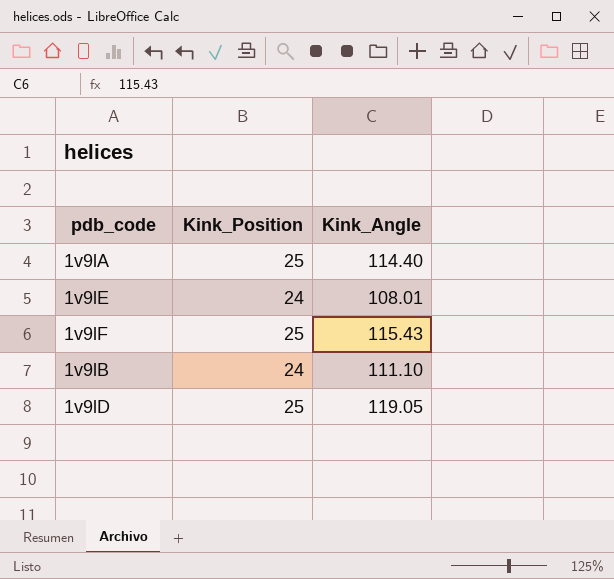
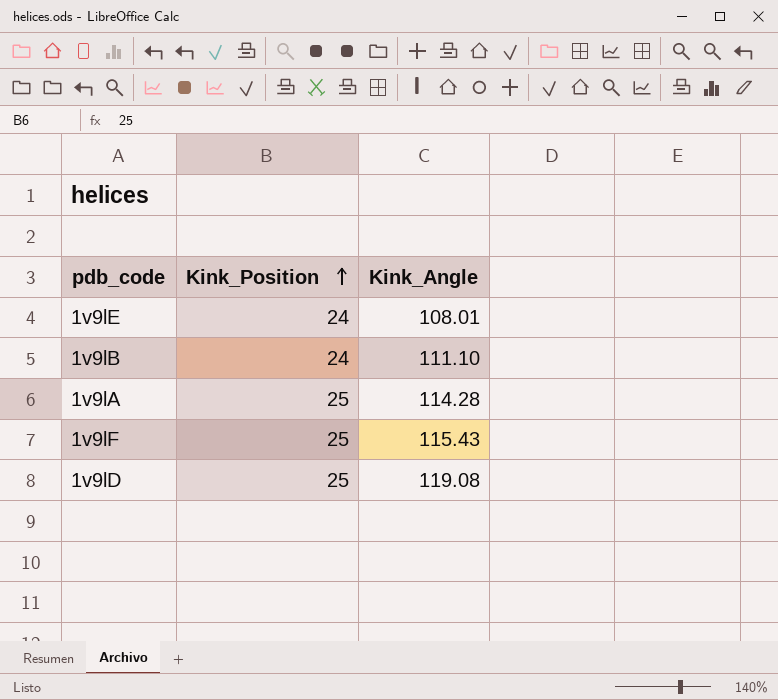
row order: none -> Kink_Position ascending
1v9lA | Kink_Angle: 114.40 -> 114.28
1v9lD | Kink_Angle: 119.05 -> 119.08

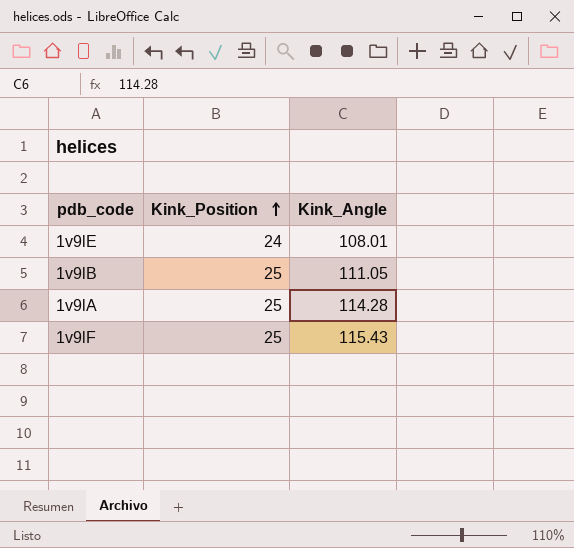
row 1v9lD: 25 | 119.08 -> none
1v9lB | Kink_Position: 24 -> 25
1v9lB | Kink_Angle: 111.10 -> 111.05

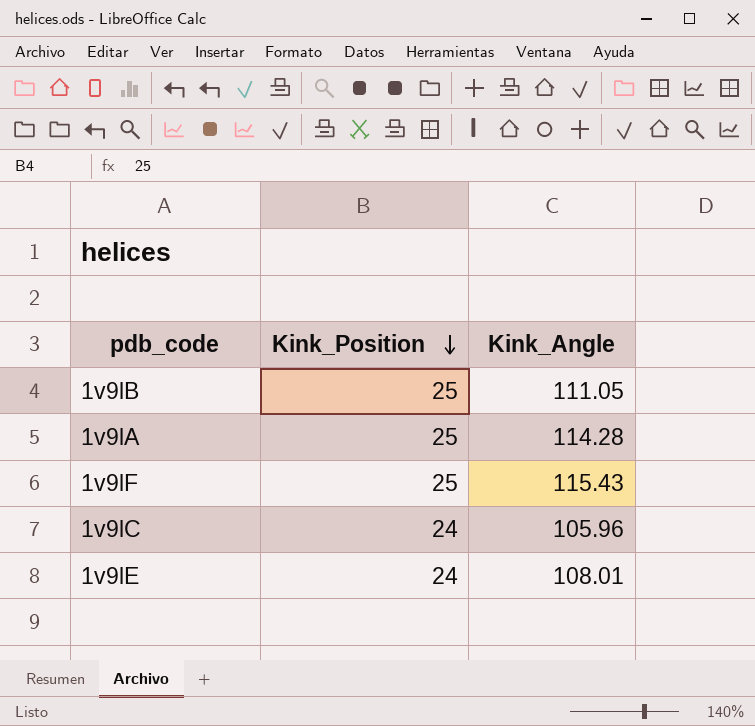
row order: Kink_Position ascending -> Kink_Position descending
row 1v9lC: none -> 24 | 105.96

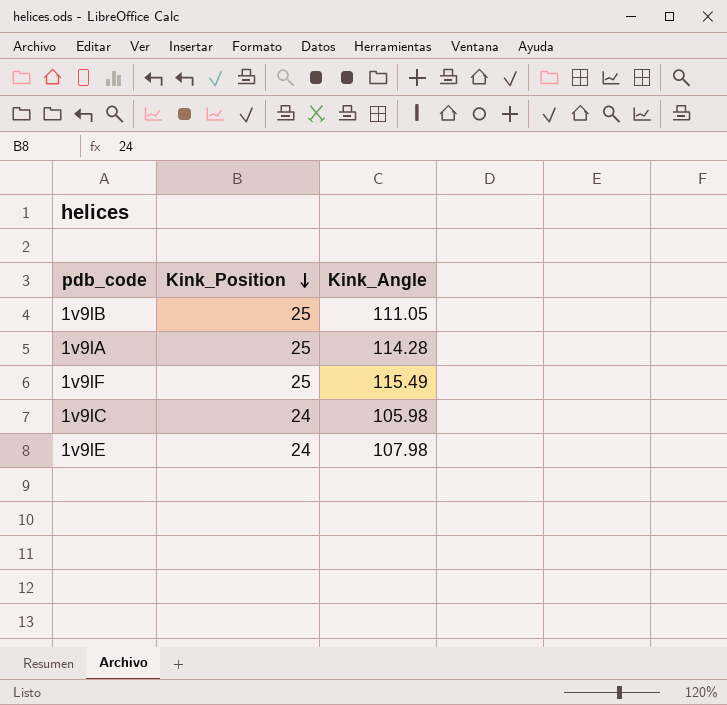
1v9lF | Kink_Angle: 115.43 -> 115.49
1v9lC | Kink_Angle: 105.96 -> 105.98
1v9lE | Kink_Angle: 108.01 -> 107.98

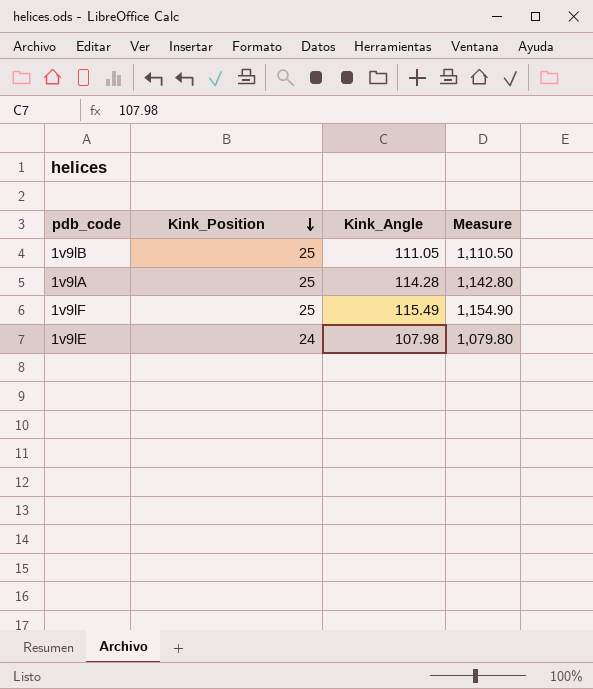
column Measure | formula: none -> [Kink_Angle] * 10
row 1v9lC: 24 | 105.98 -> none

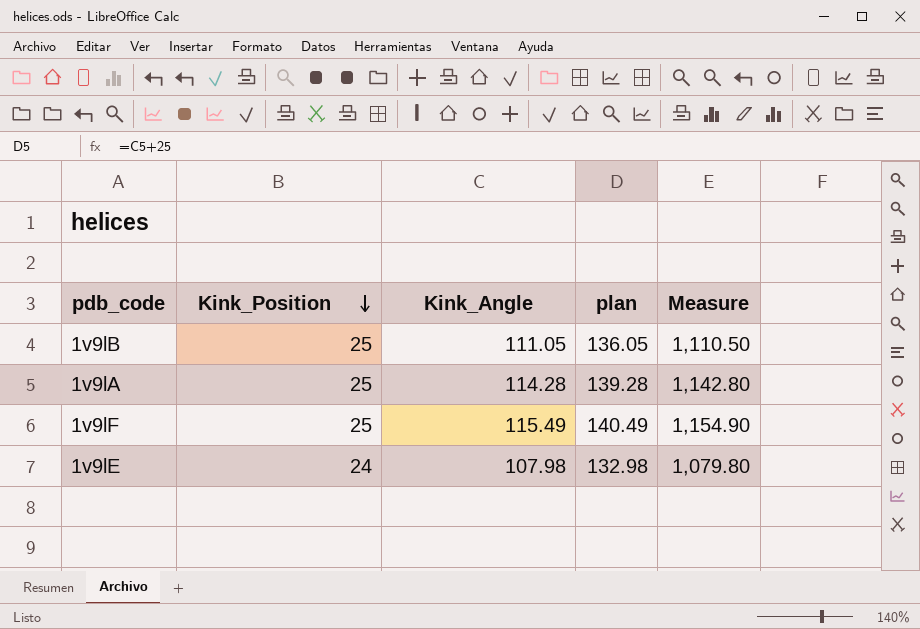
column plan | formula: none -> [Kink_Angle] + 25

